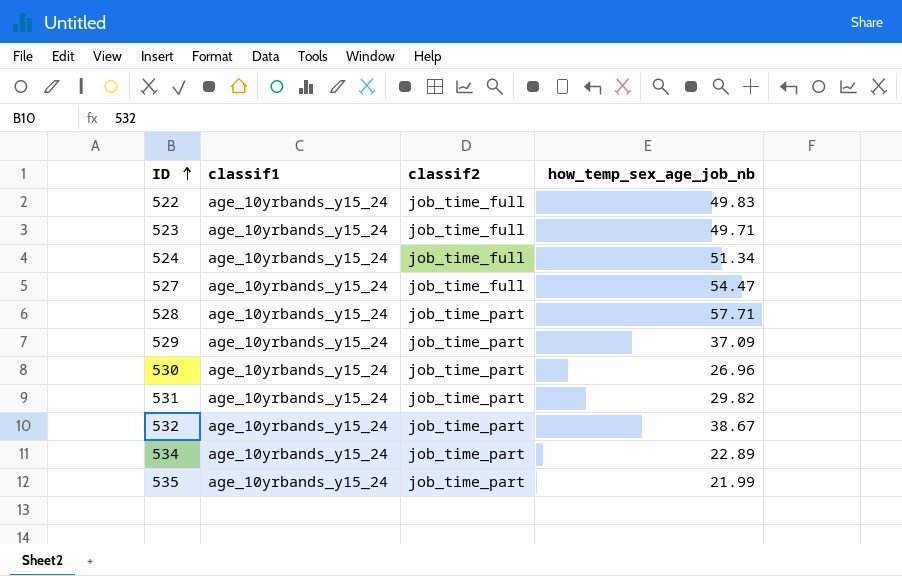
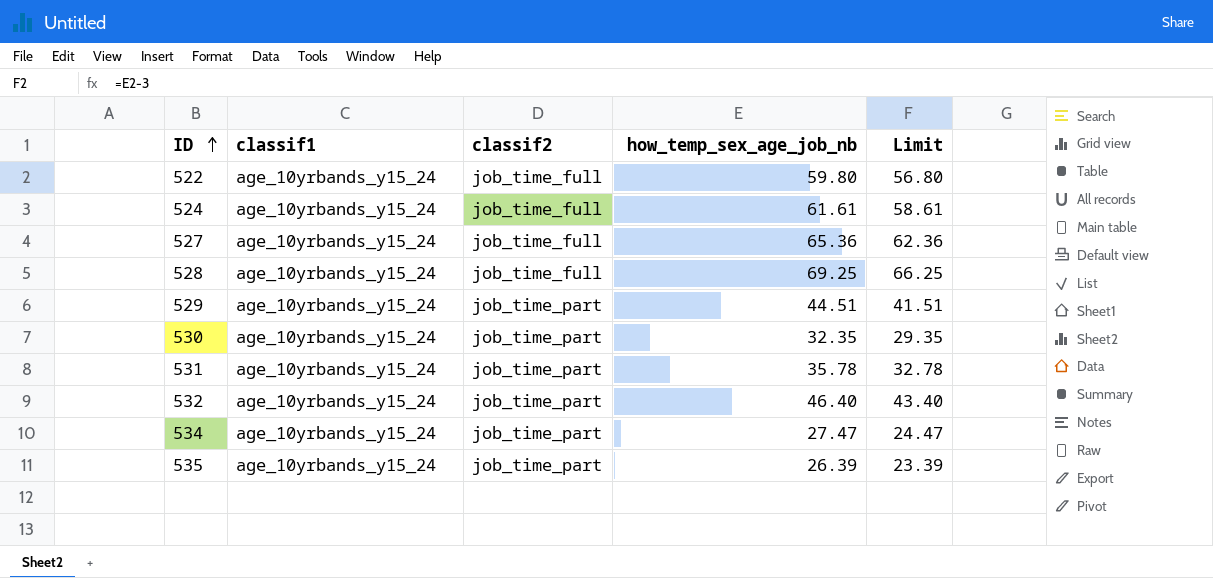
column Limit | formula: none -> [how_temp_sex_age_job_nb] - 3
row 523: age_10yrbands_y15_24 | job_time_full | 49.71 -> none
522 | how_temp_sex_age_job_nb: 49.83 -> 59.80
524 | how_temp_sex_age_job_nb: 51.34 -> 61.61
527 | how_temp_sex_age_job_nb: 54.47 -> 65.36
528 | classif2: job_time_part -> job_time_full
528 | how_temp_sex_age_job_nb: 57.71 -> 69.25
529 | how_temp_sex_age_job_nb: 37.09 -> 44.51
530 | how_temp_sex_age_job_nb: 26.96 -> 32.35
531 | how_temp_sex_age_job_nb: 29.82 -> 35.78
532 | how_temp_sex_age_job_nb: 38.67 -> 46.40
534 | how_temp_sex_age_job_nb: 22.89 -> 27.47
535 | how_temp_sex_age_job_nb: 21.99 -> 26.39

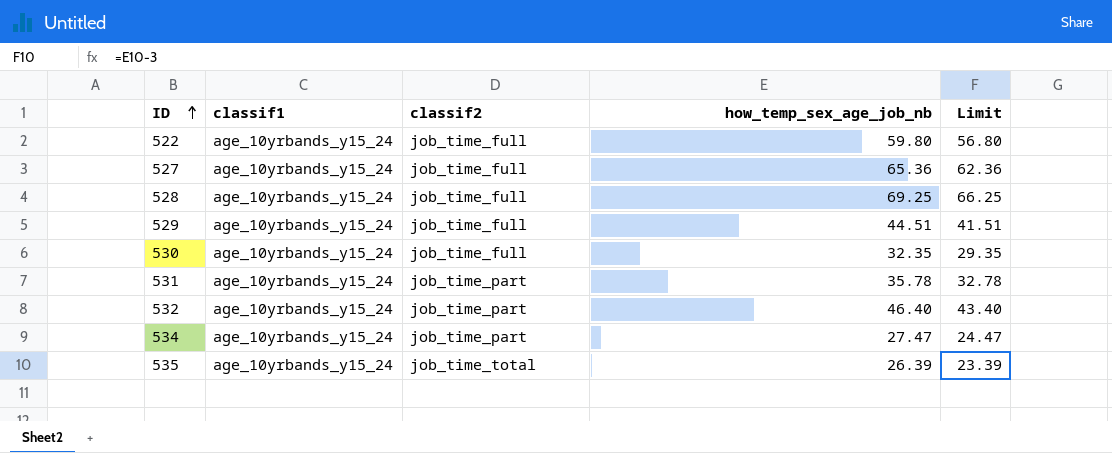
row 524: age_10yrbands_y15_24 | job_time_full | 61.61 | 58.61 -> none
529 | classif2: job_time_part -> job_time_full
530 | classif2: job_time_part -> job_time_full
535 | classif2: job_time_part -> job_time_total

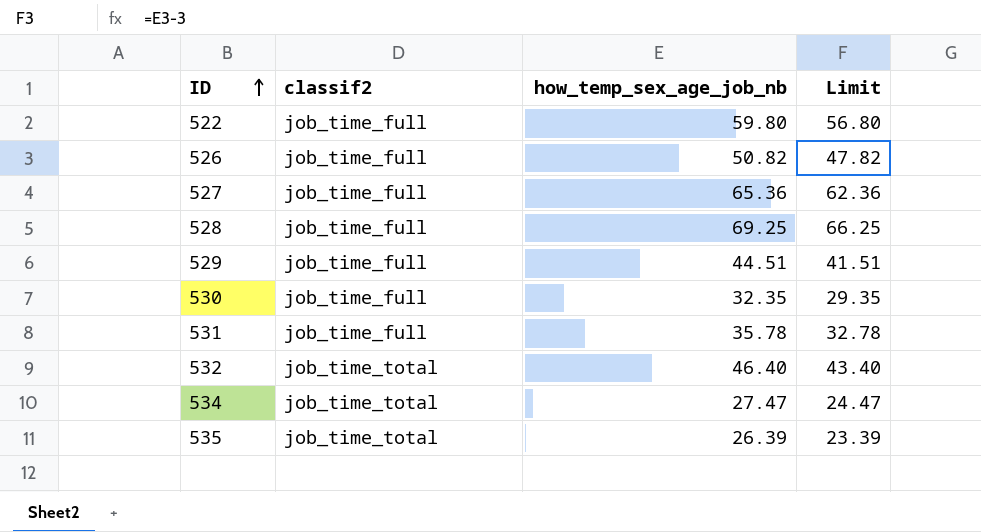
column classif1 | position: 2 -> none
row 526: none -> job_time_full | 50.82 | 47.82
531 | classif2: job_time_part -> job_time_full
532 | classif2: job_time_part -> job_time_total
534 | classif2: job_time_part -> job_time_total

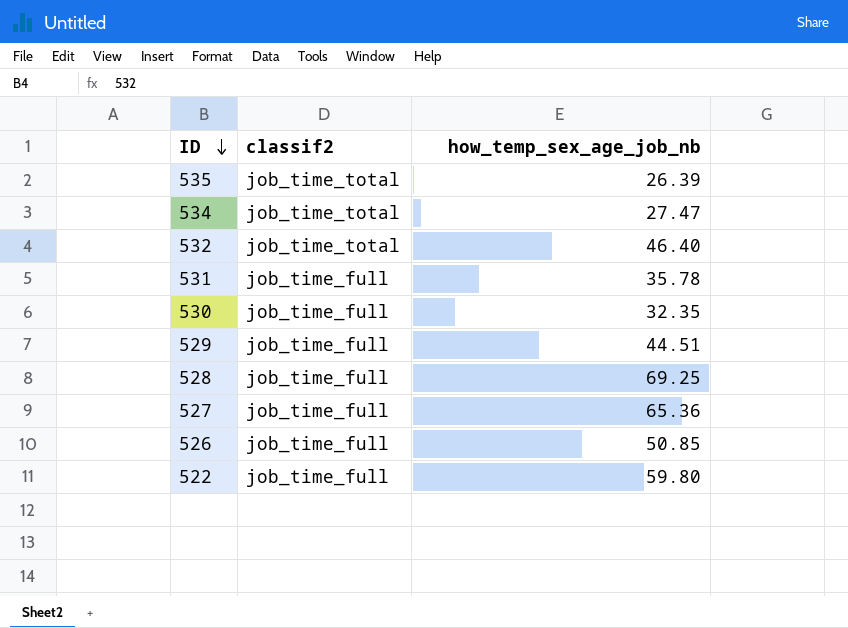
row order: ID ascending -> ID descending
column Limit | formula: [how_temp_sex_age_job_nb] - 3 -> none
526 | how_temp_sex_age_job_nb: 50.82 -> 50.85

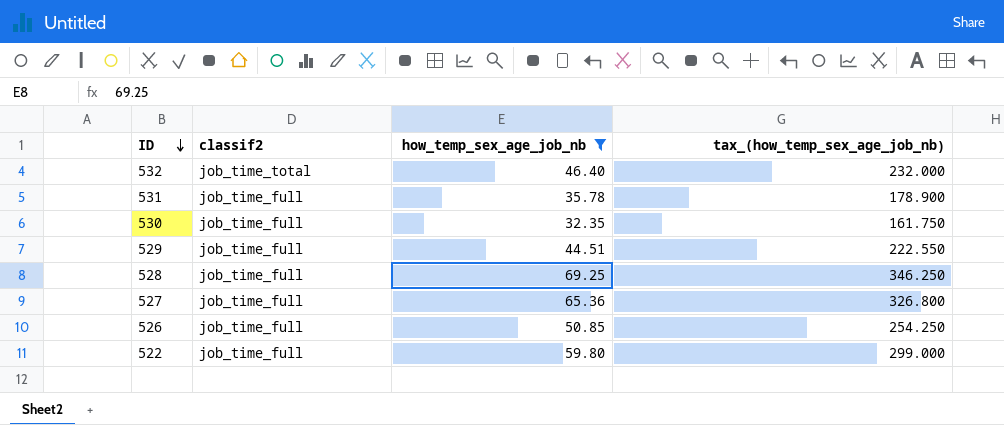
filter: none -> how_temp_sex_age_job_nb >= 32.35
column tax_(how_temp_sex_age_job_nb) | formula: none -> [how_temp_sex_age_job_nb] * 5

